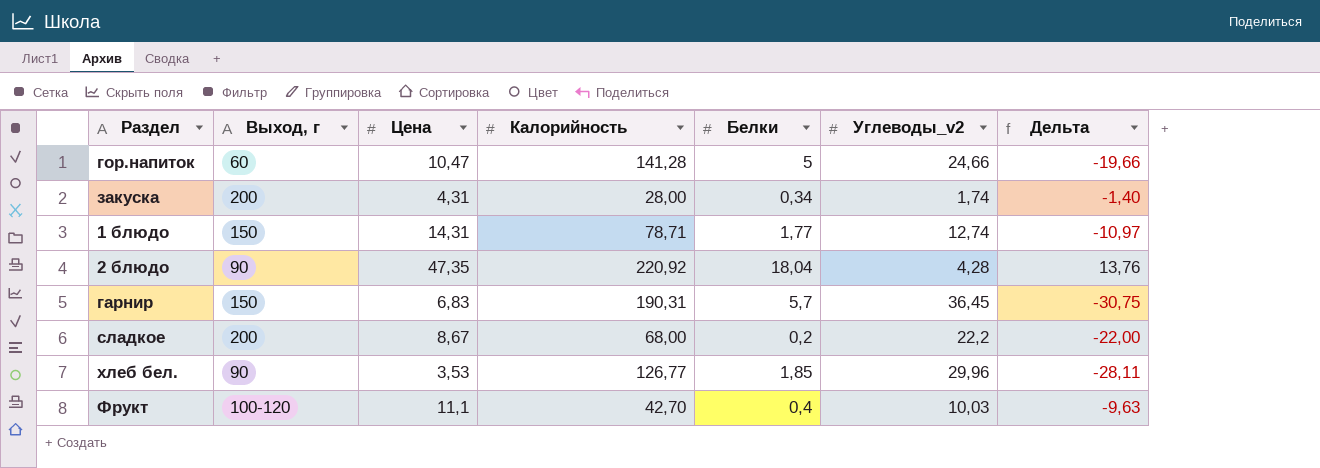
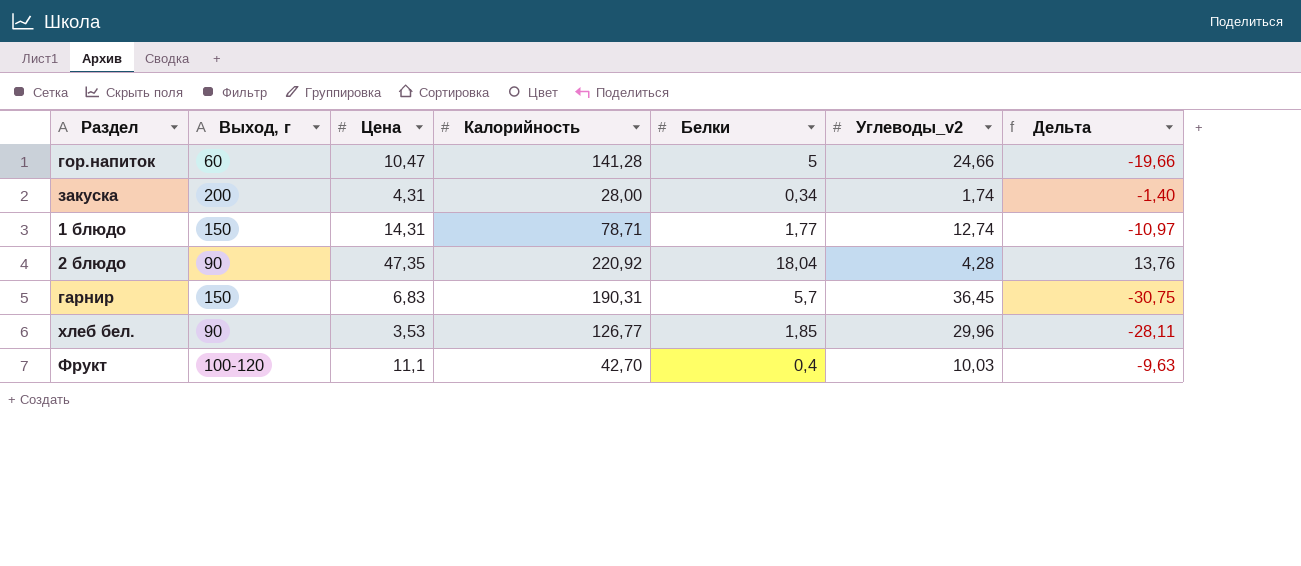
row сладкое: 200 | 8,67 | 68,00 | 0,2 | 22,2 | -22,00 -> none

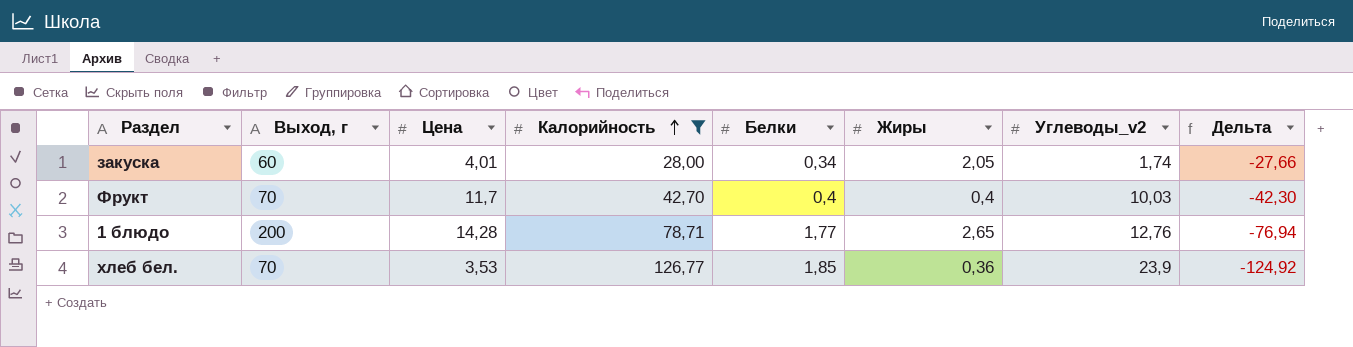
filter: none -> Калорийность <= 126,77
row order: none -> Калорийность ascending
column Жиры | position: none -> 6
column Дельта | formula: [Белки] - [Углеводы_v2] -> [Белки] - [Калорийность]
закуска | Выход, г: 200 -> 60
закуска | Цена: 4,31 -> 4,01
Фрукт | Выход, г: 100-120 -> 70
Фрукт | Цена: 11,1 -> 11,7
1 блюдо | Выход, г: 150 -> 200
1 блюдо | Цена: 14,31 -> 14,28
1 блюдо | Углеводы_v2: 12,74 -> 12,76
хлеб бел. | Выход, г: 90 -> 70
хлеб бел. | Углеводы_v2: 29,96 -> 23,9

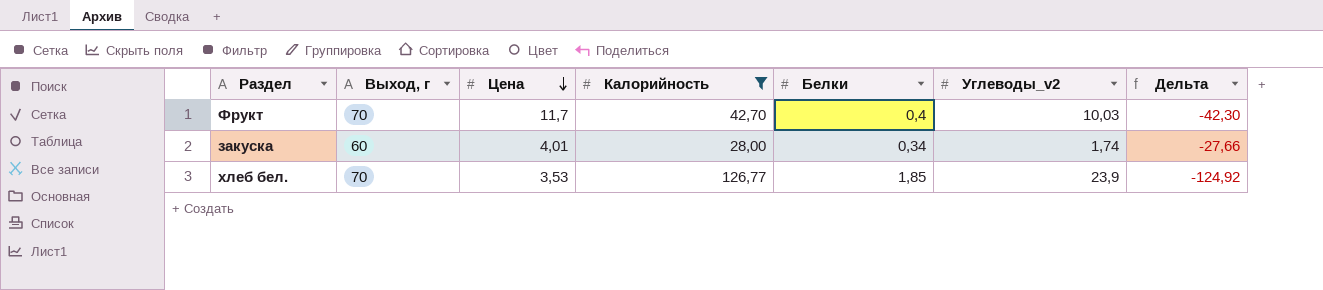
row order: Калорийность ascending -> Цена descending
column Жиры | position: 6 -> none
row 1 блюдо: 200 | 14,28 | 78,71 | 1,77 | 2,65 | 12,76 | -76,94 -> none

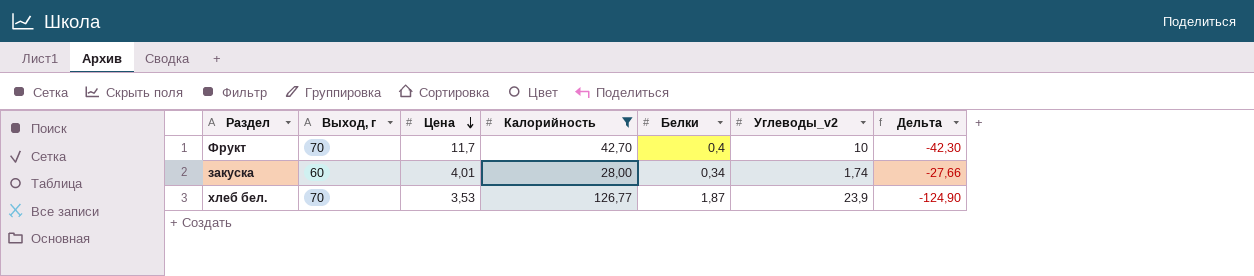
Фрукт | Углеводы_v2: 10,03 -> 10
хлеб бел. | Белки: 1,85 -> 1,87
хлеб бел. | Дельта: -124,92 -> -124,90

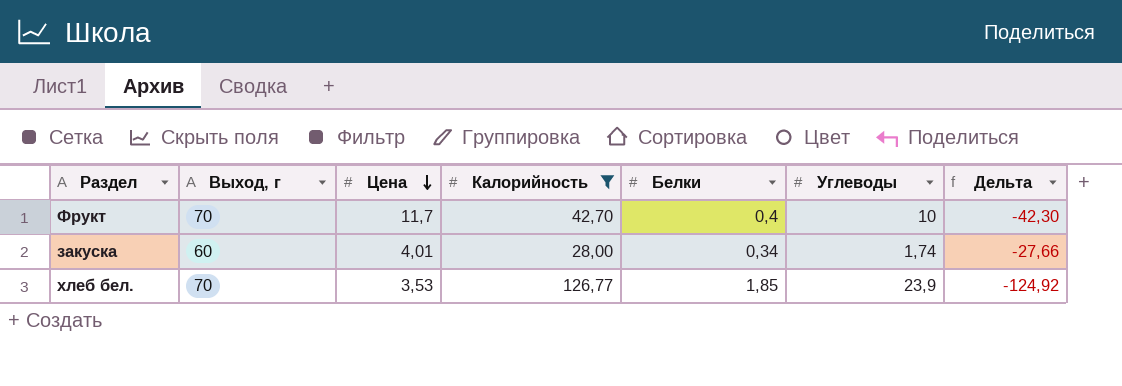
column name: Углеводы_v2 -> Углеводы
хлеб бел. | Белки: 1,87 -> 1,85
хлеб бел. | Дельта: -124,90 -> -124,92

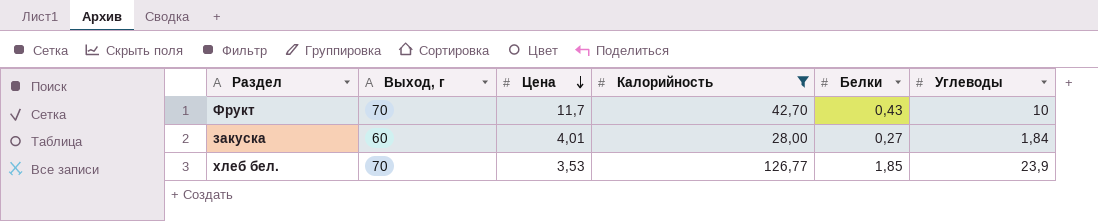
column Дельта | formula: [Белки] - [Калорийность] -> none
Фрукт | Белки: 0,4 -> 0,43
закуска | Белки: 0,34 -> 0,27
закуска | Углеводы: 1,74 -> 1,84

